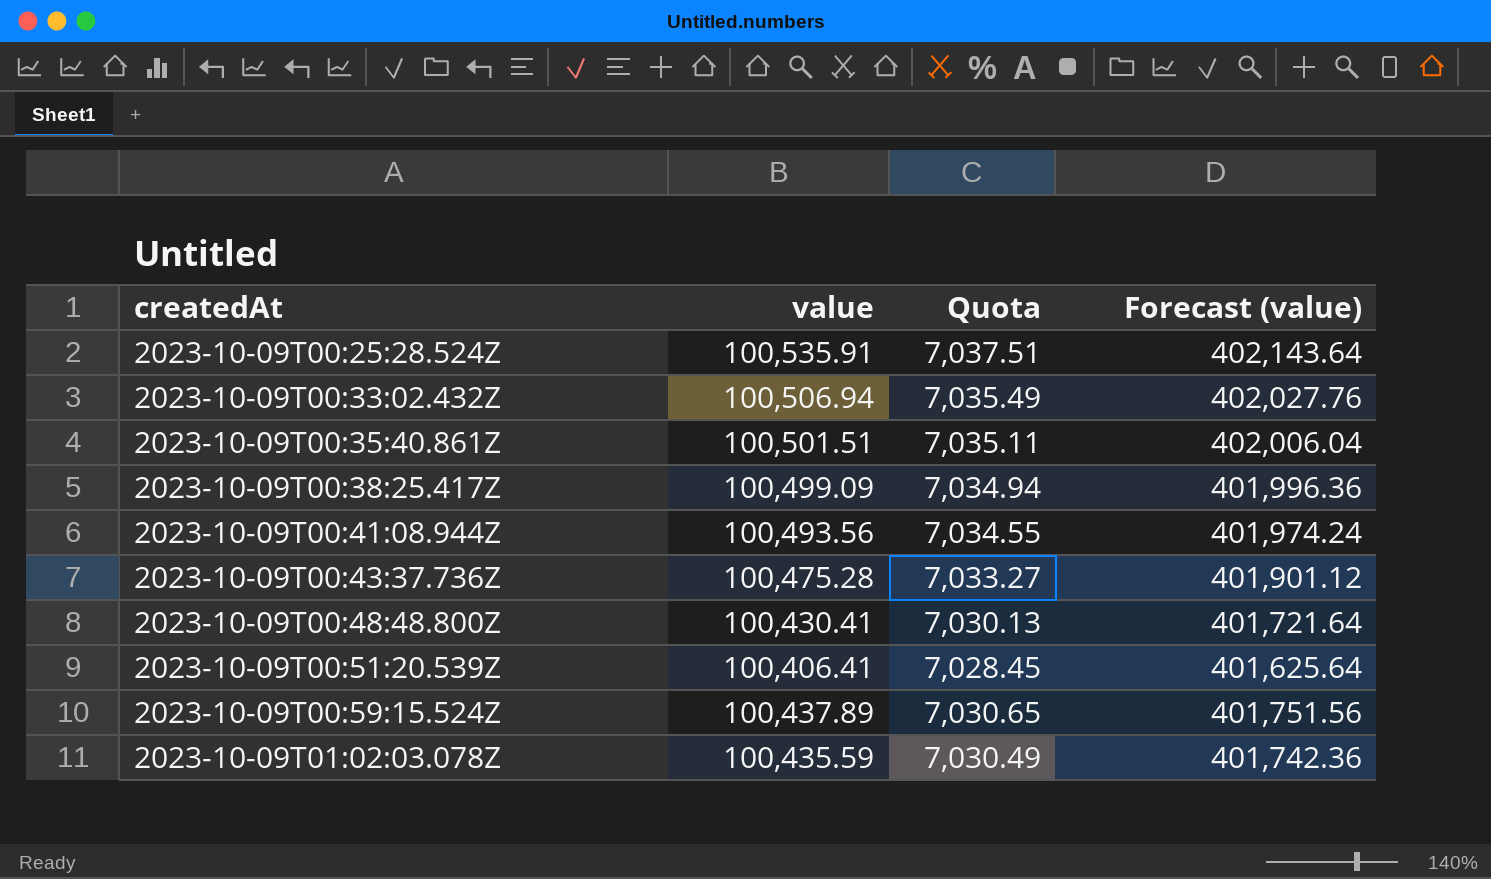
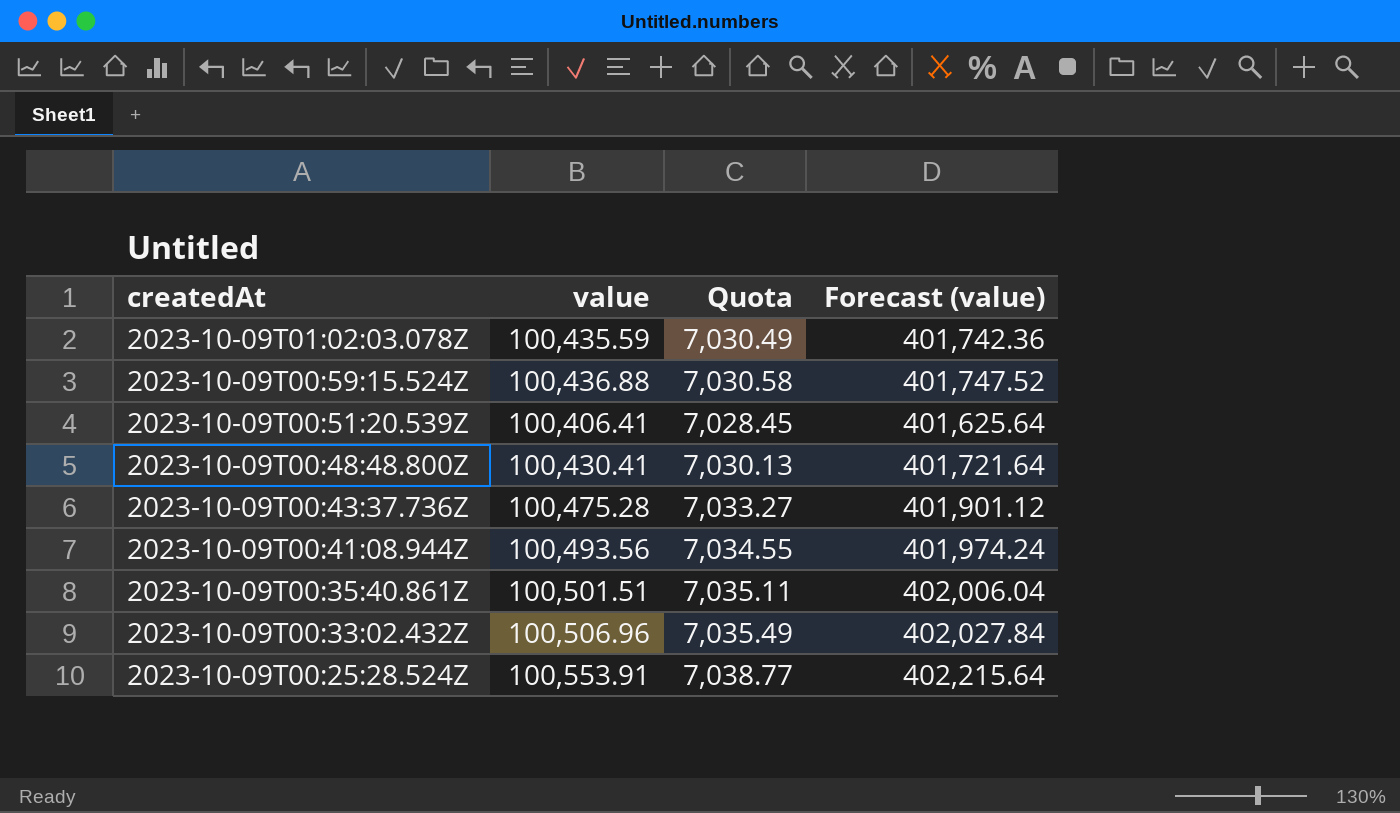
row order: createdAt ascending -> createdAt descending
row 2023-10-09T00:38:25.417Z: 100,499.09 | 7,034.94 | 401,996.36 -> none
2023-10-09T00:59:15.524Z | value: 100,437.89 -> 100,436.88
2023-10-09T00:59:15.524Z | Quota: 7,030.65 -> 7,030.58
2023-10-09T00:59:15.524Z | Forecast (value): 401,751.56 -> 401,747.52
2023-10-09T00:33:02.432Z | value: 100,506.94 -> 100,506.96
2023-10-09T00:33:02.432Z | Forecast (value): 402,027.76 -> 402,027.84
2023-10-09T00:25:28.524Z | value: 100,535.91 -> 100,553.91
2023-10-09T00:25:28.524Z | Quota: 7,037.51 -> 7,038.77
2023-10-09T00:25:28.524Z | Forecast (value): 402,143.64 -> 402,215.64

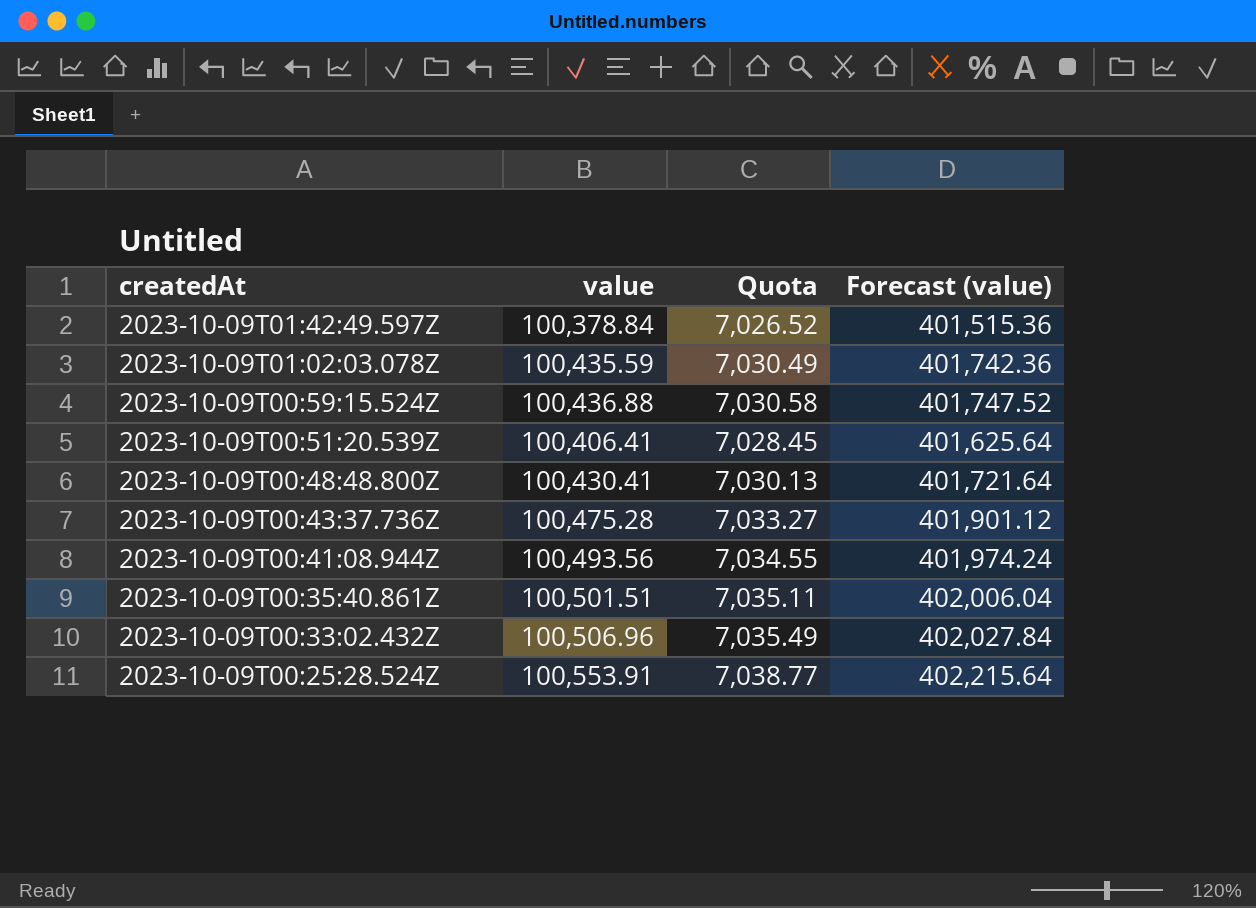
row 2023-10-09T01:42:49.597Z: none -> 100,378.84 | 7,026.52 | 401,515.36

